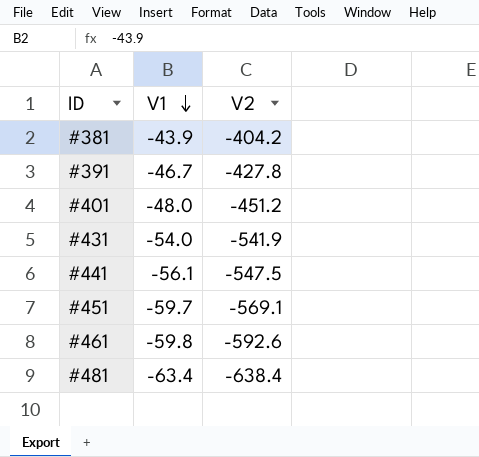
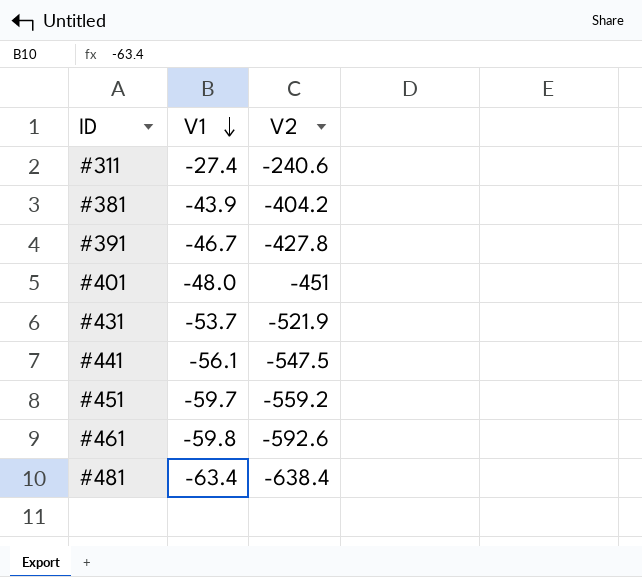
row #311: none -> -27.4 | -240.6
#401 | V2: -451.2 -> -451
#431 | V1: -54.0 -> -53.7
#431 | V2: -541.9 -> -521.9
#451 | V2: -569.1 -> -559.2

